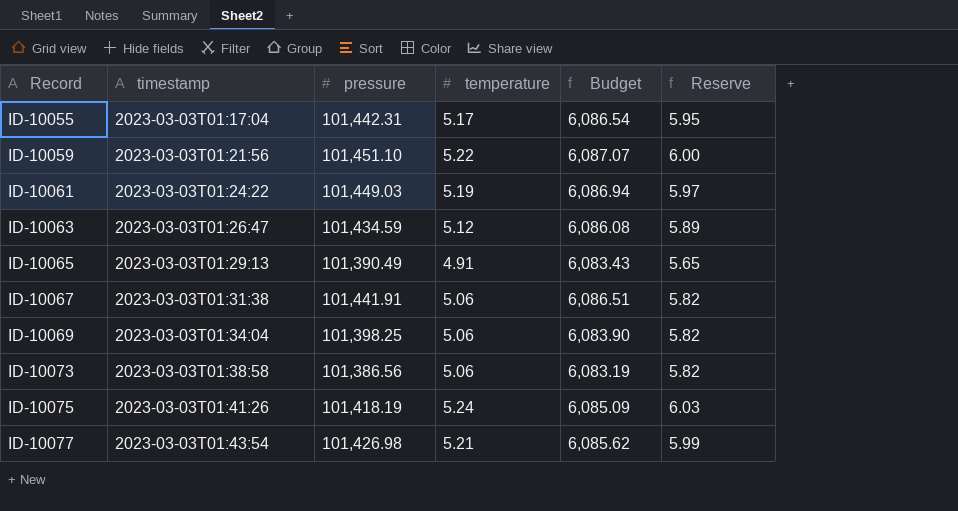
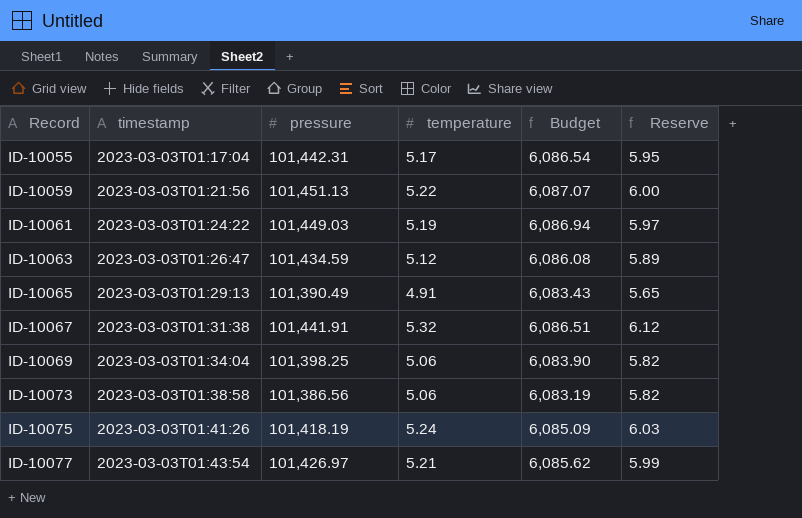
ID-10059 | pressure: 101,451.10 -> 101,451.13
ID-10067 | temperature: 5.06 -> 5.32
ID-10067 | Reserve: 5.82 -> 6.12
ID-10077 | pressure: 101,426.98 -> 101,426.97

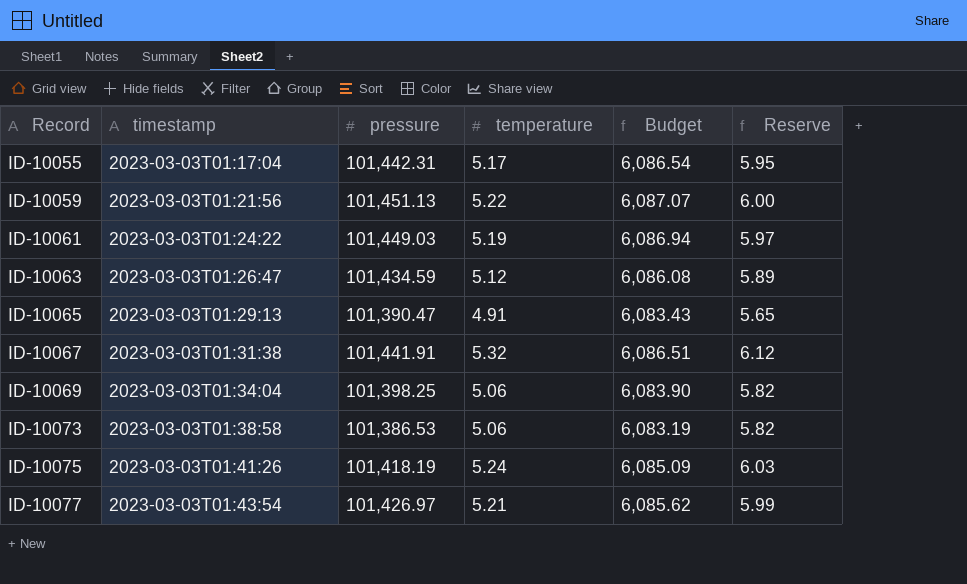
ID-10065 | pressure: 101,390.49 -> 101,390.47
ID-10073 | pressure: 101,386.56 -> 101,386.53

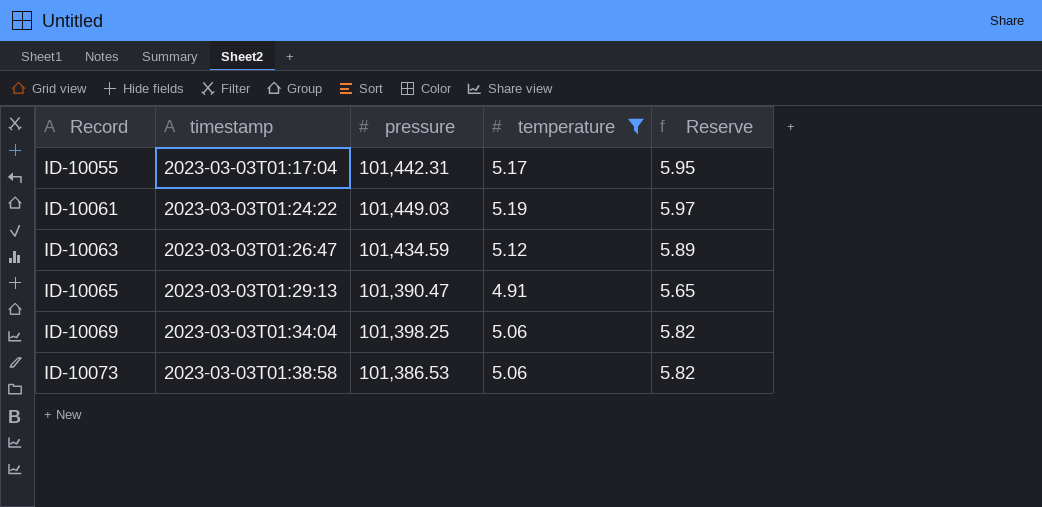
filter: none -> temperature <= 5.19
column Budget | formula: [pressure] * 0.06 -> none

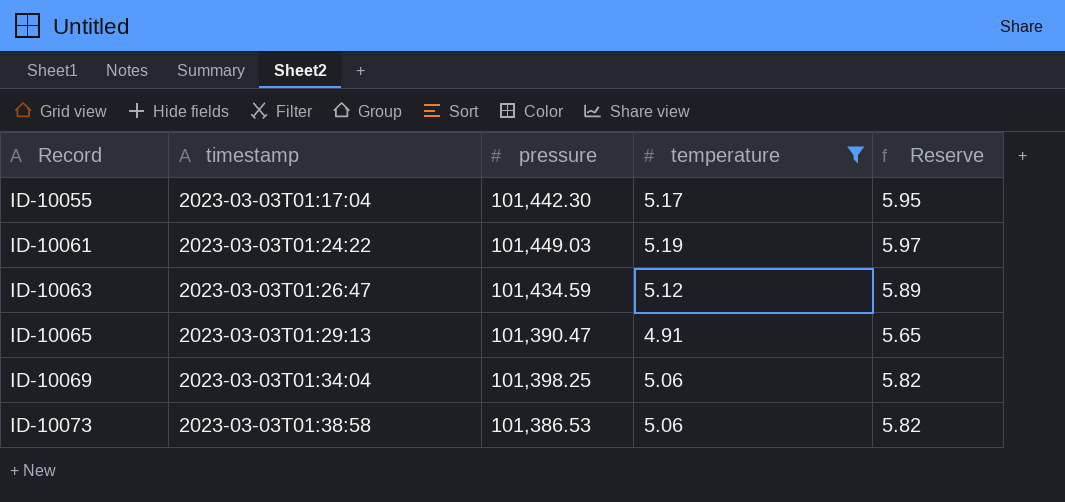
ID-10055 | pressure: 101,442.31 -> 101,442.30

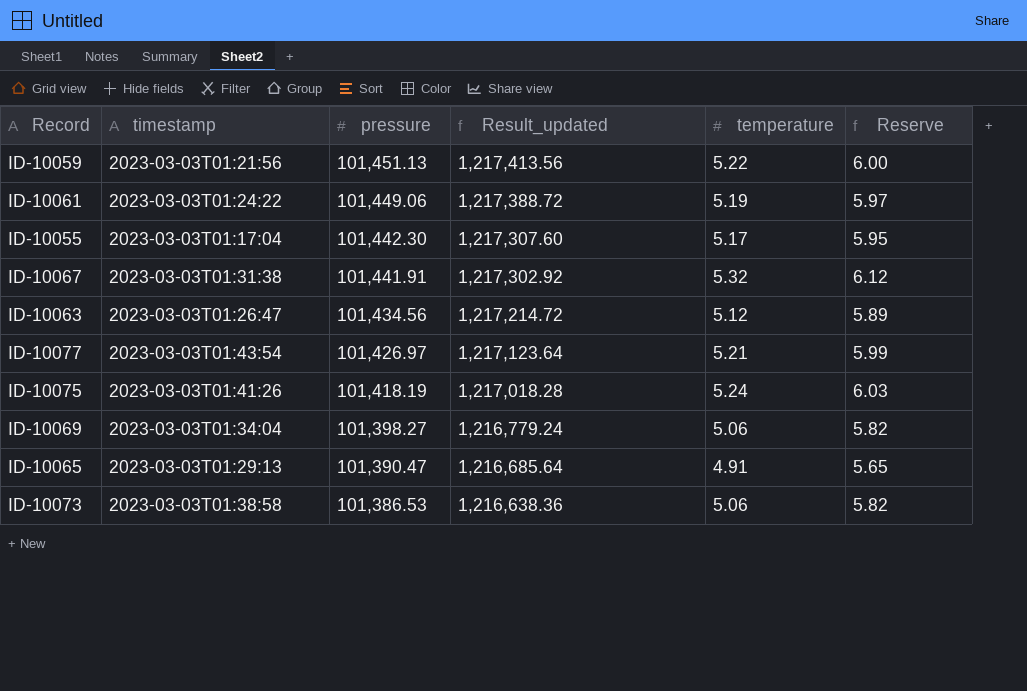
filter: temperature <= 5.19 -> none
row order: Record ascending -> pressure descending
column Result_updated | formula: none -> [pressure] * 12
ID-10061 | pressure: 101,449.03 -> 101,449.06
ID-10063 | pressure: 101,434.59 -> 101,434.56
ID-10069 | pressure: 101,398.25 -> 101,398.27

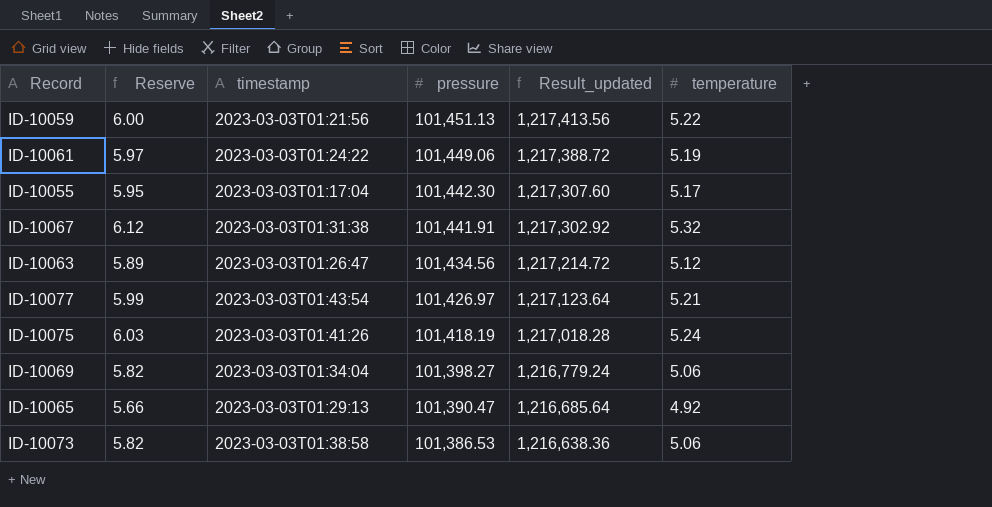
column Reserve | position: 6 -> 2
ID-10065 | Reserve: 5.65 -> 5.66
ID-10065 | temperature: 4.91 -> 4.92

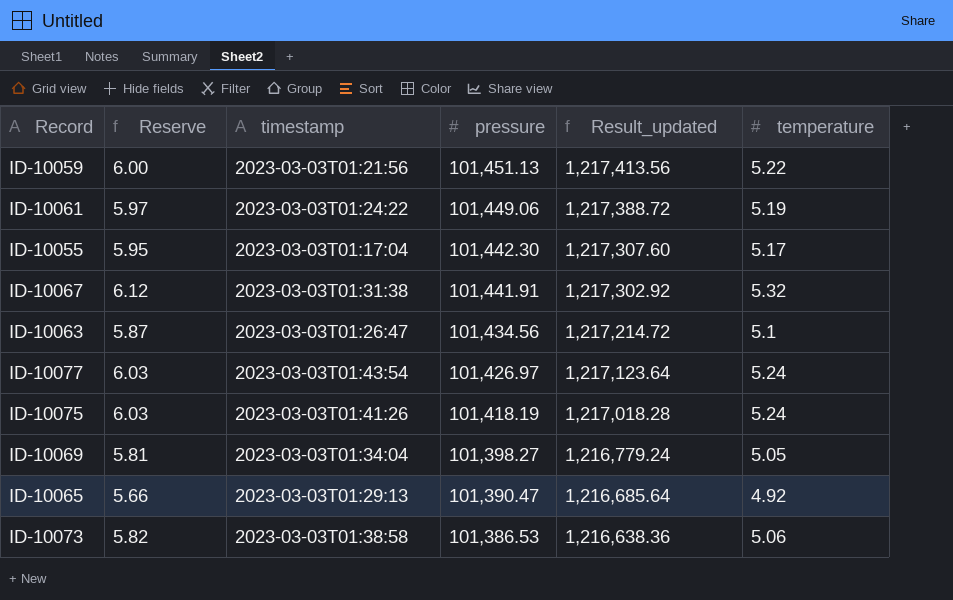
ID-10063 | Reserve: 5.89 -> 5.87
ID-10063 | temperature: 5.12 -> 5.1
ID-10077 | Reserve: 5.99 -> 6.03
ID-10077 | temperature: 5.21 -> 5.24
ID-10069 | Reserve: 5.82 -> 5.81
ID-10069 | temperature: 5.06 -> 5.05

